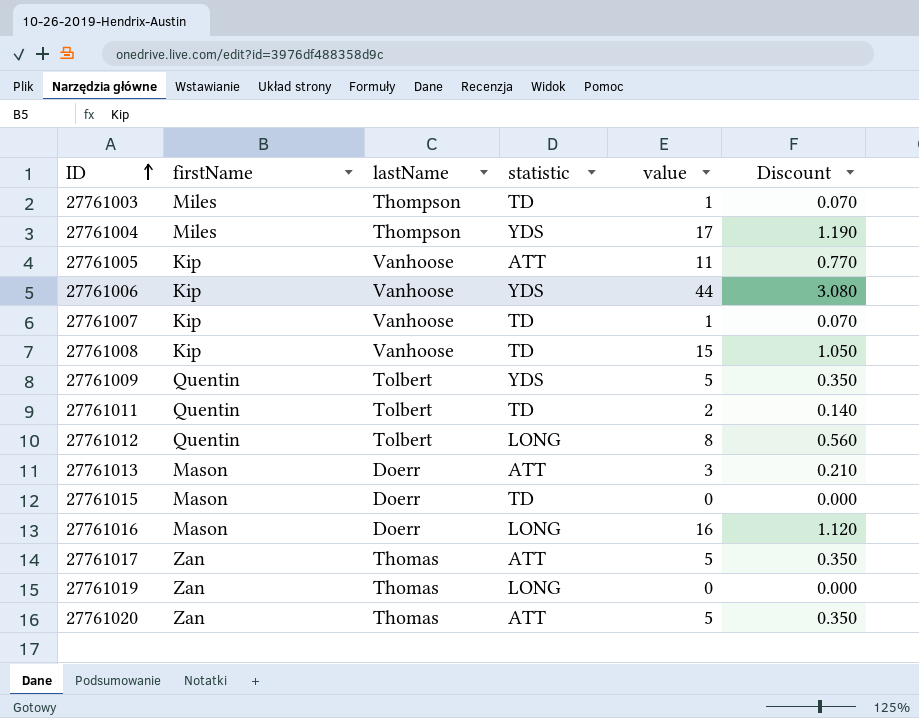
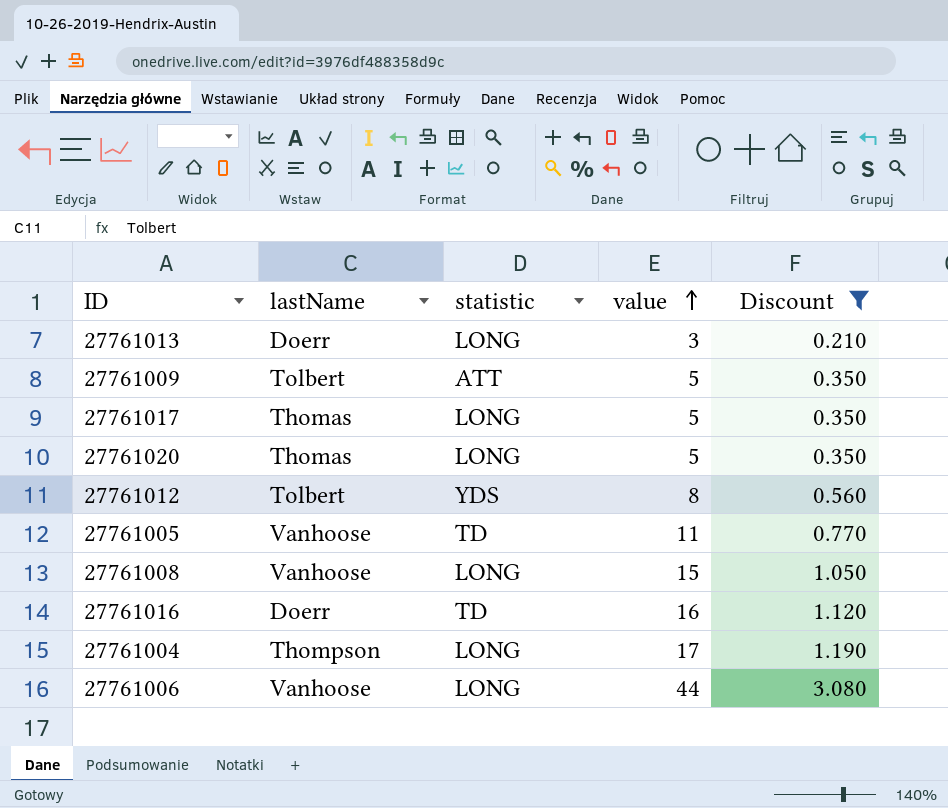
filter: none -> Discount >= 0.210
row order: ID ascending -> value ascending
column firstName | position: 2 -> none
27761013 | statistic: ATT -> LONG
27761009 | statistic: YDS -> ATT
27761017 | statistic: ATT -> LONG
27761020 | statistic: ATT -> LONG
27761012 | statistic: LONG -> YDS
27761005 | statistic: ATT -> TD
27761008 | statistic: TD -> LONG
27761016 | statistic: LONG -> TD
27761004 | statistic: YDS -> LONG
27761006 | statistic: YDS -> LONG

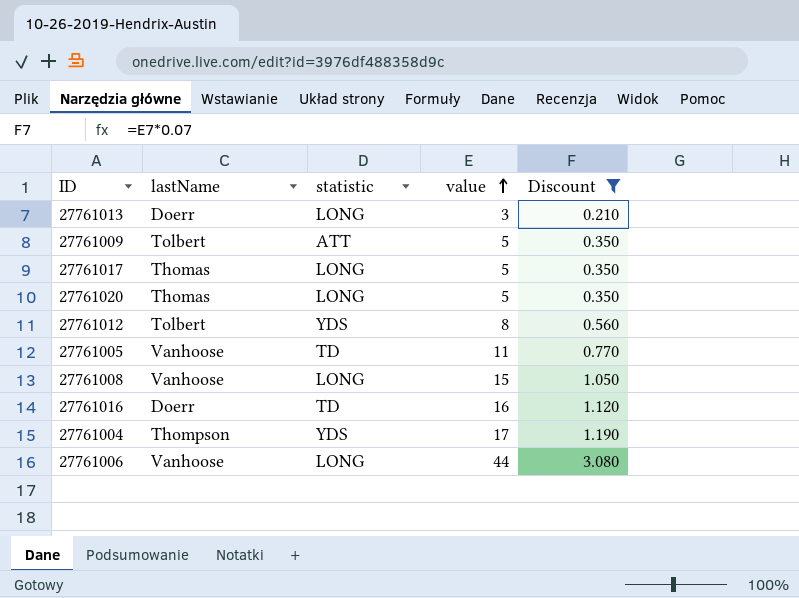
27761004 | statistic: LONG -> YDS

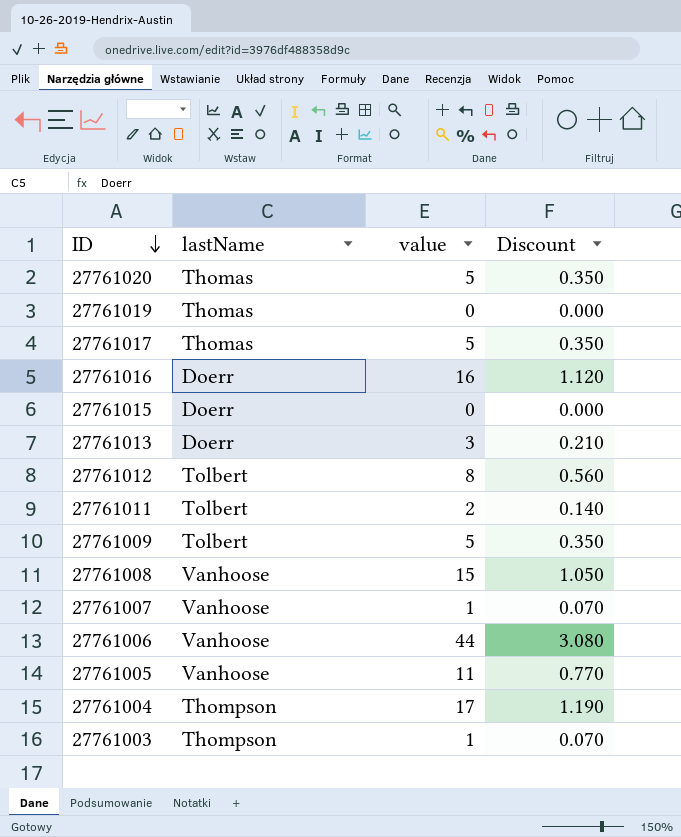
filter: Discount >= 0.210 -> none
row order: value ascending -> ID descending
column statistic | position: 3 -> none

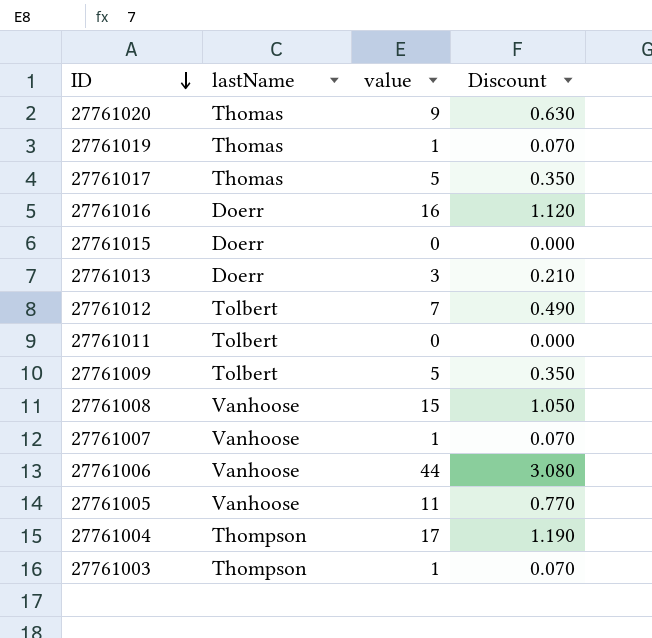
27761020 | value: 5 -> 9
27761020 | Discount: 0.350 -> 0.630
27761019 | value: 0 -> 1
27761019 | Discount: 0.000 -> 0.070
27761012 | value: 8 -> 7
27761012 | Discount: 0.560 -> 0.490
27761011 | value: 2 -> 0
27761011 | Discount: 0.140 -> 0.000

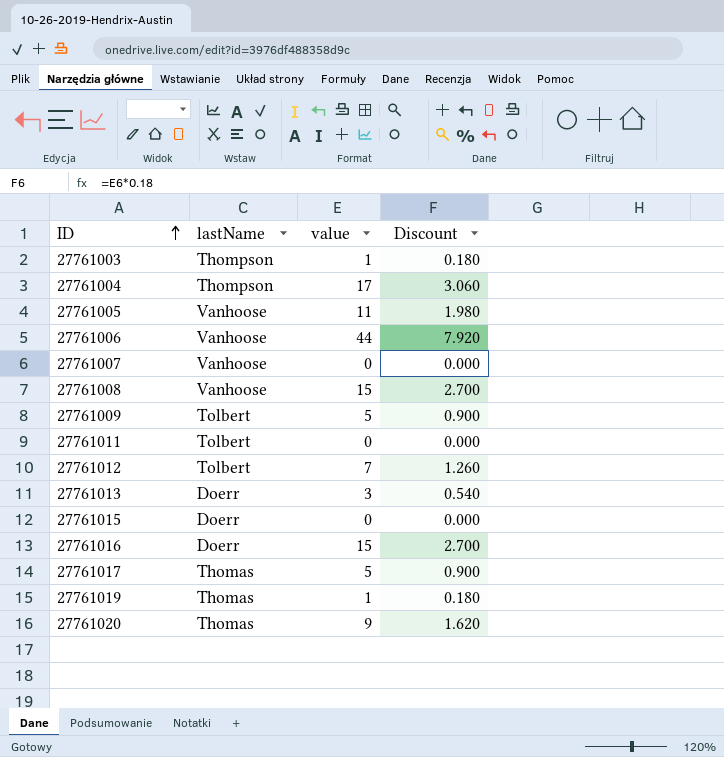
row order: ID descending -> ID ascending
column Discount | formula: [value] * 0.07 -> [value] * 0.18
27761007 | value: 1 -> 0
27761016 | value: 16 -> 15

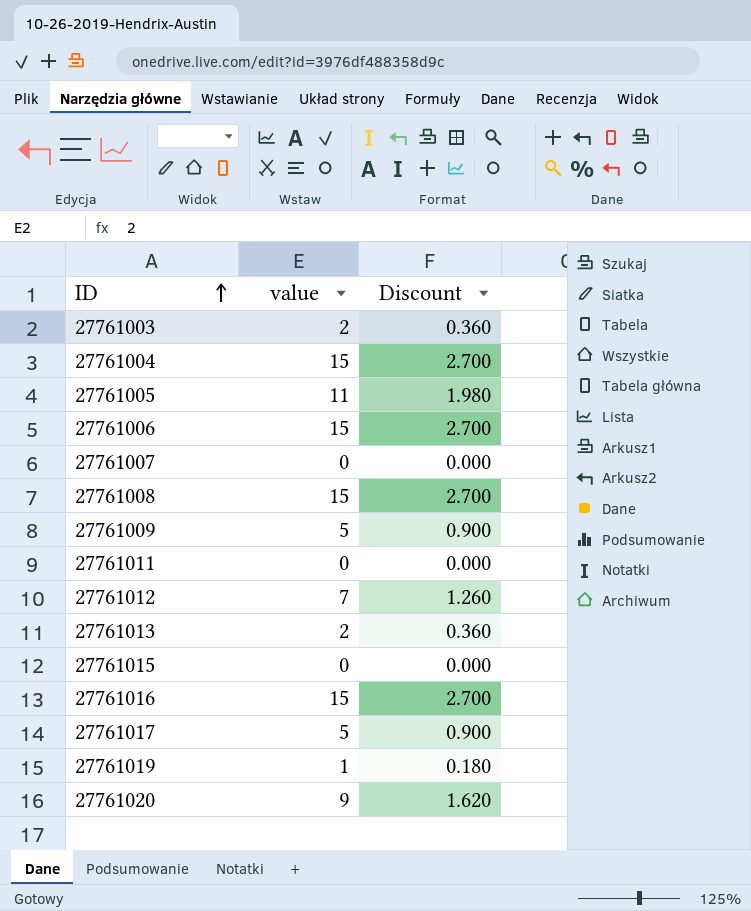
column lastName | position: 2 -> none
27761003 | value: 1 -> 2
27761003 | Discount: 0.180 -> 0.360
27761004 | value: 17 -> 15
27761004 | Discount: 3.060 -> 2.700
27761006 | value: 44 -> 15
27761006 | Discount: 7.920 -> 2.700
27761013 | value: 3 -> 2
27761013 | Discount: 0.540 -> 0.360

